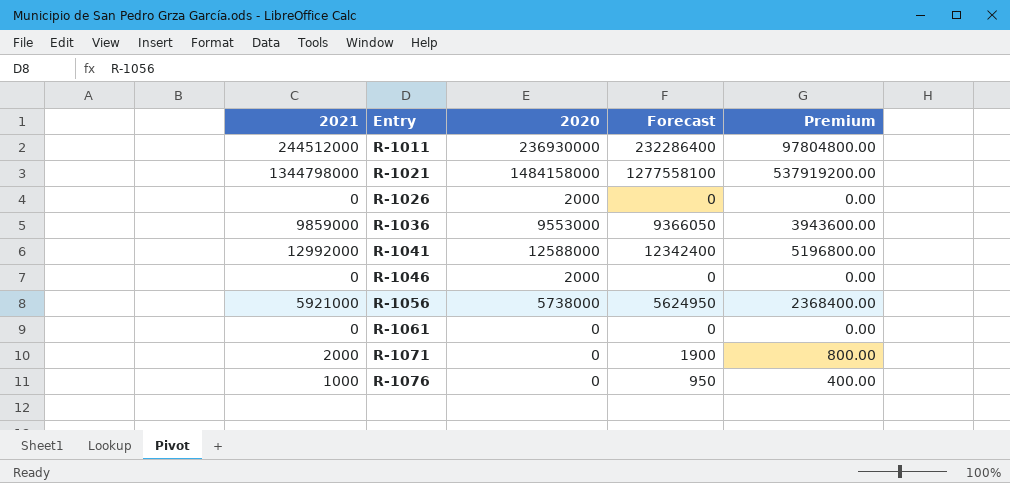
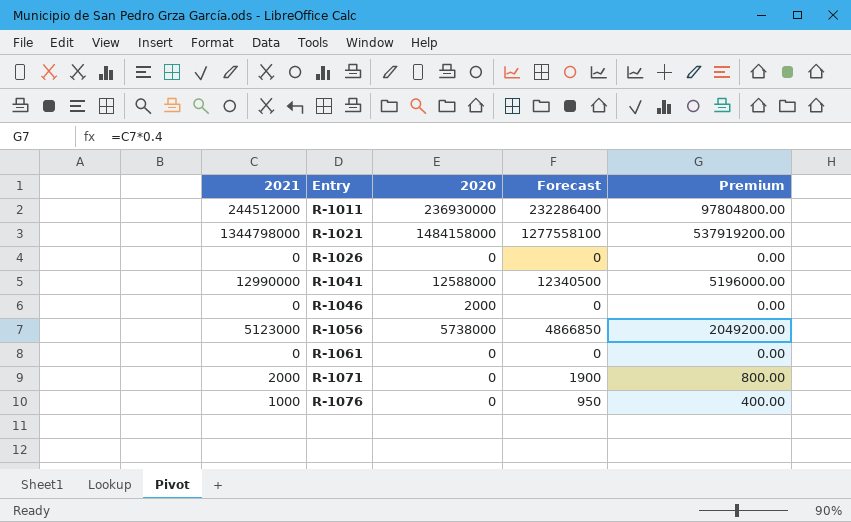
row R-1036: 9859000 | 9553000 | 9366050 | 3943600.00 -> none
R-1026 | 2020: 2000 -> 0
R-1041 | 2021: 12992000 -> 12990000
R-1041 | Forecast: 12342400 -> 12340500
R-1041 | Premium: 5196800.00 -> 5196000.00
R-1056 | 2021: 5921000 -> 5123000
R-1056 | Forecast: 5624950 -> 4866850
R-1056 | Premium: 2368400.00 -> 2049200.00

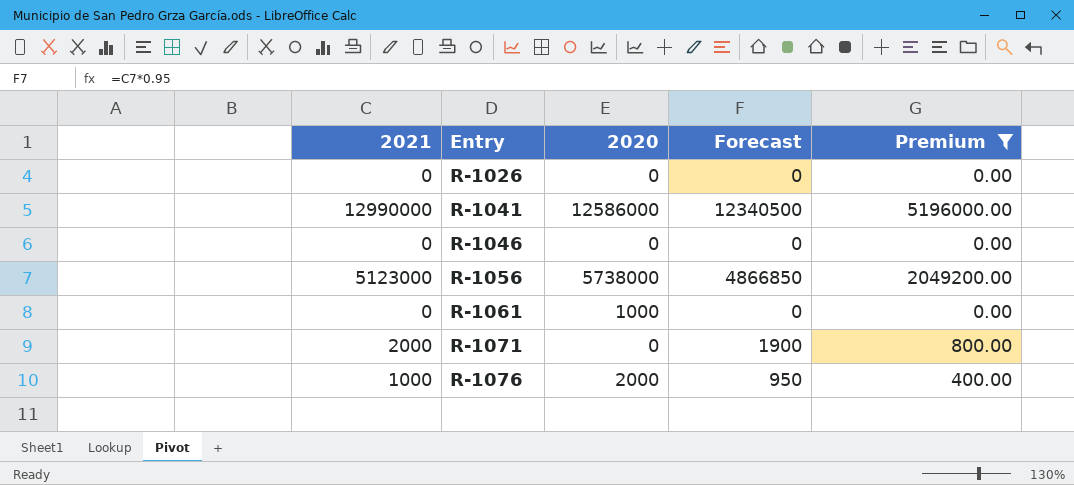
filter: none -> Premium <= 5196000.00
R-1041 | 2020: 12588000 -> 12586000
R-1046 | 2020: 2000 -> 0
R-1061 | 2020: 0 -> 1000
R-1076 | 2020: 0 -> 2000

